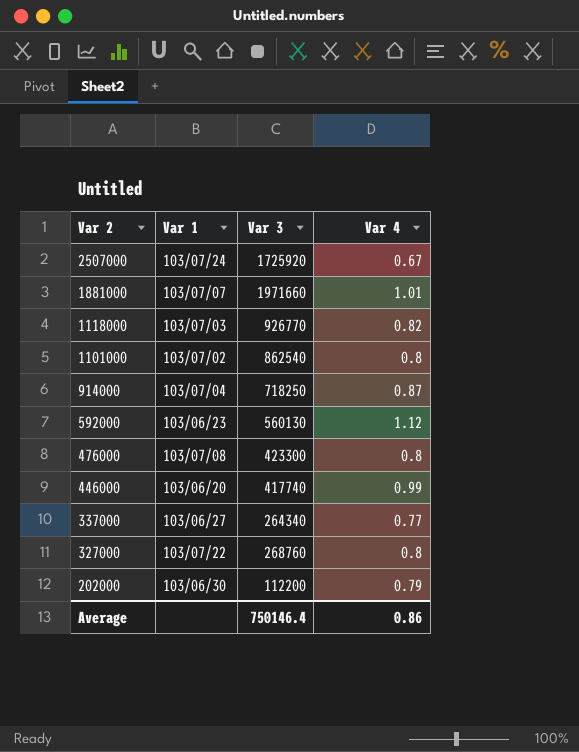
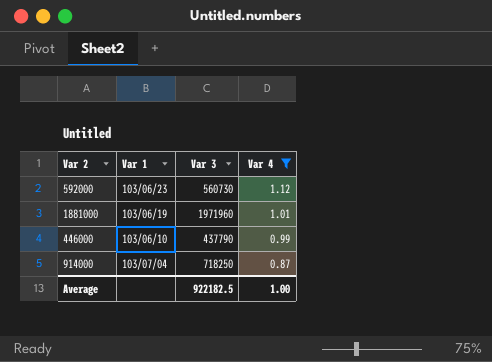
filter: none -> Var 4 >= 0.87
row order: Var 2 descending -> Var 4 descending
592000 | Var 3: 560130 -> 560730
1881000 | Var 1: 103/07/07 -> 103/06/19
1881000 | Var 3: 1971660 -> 1971960
446000 | Var 1: 103/06/20 -> 103/06/10
446000 | Var 3: 417740 -> 437790
Average | Var 3: 750146.4 -> 922182.5
Average | Var 4: 0.86 -> 1.00

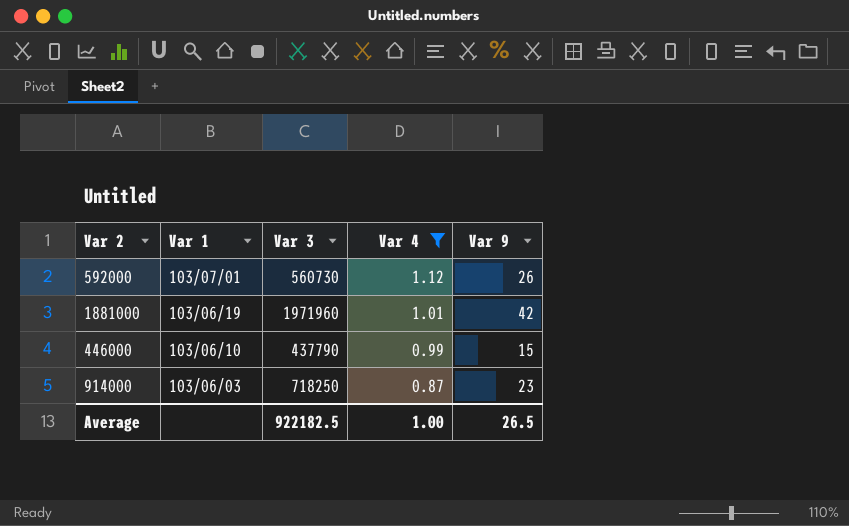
column Var 9 | position: none -> 5
592000 | Var 1: 103/06/23 -> 103/07/01
914000 | Var 1: 103/07/04 -> 103/06/03

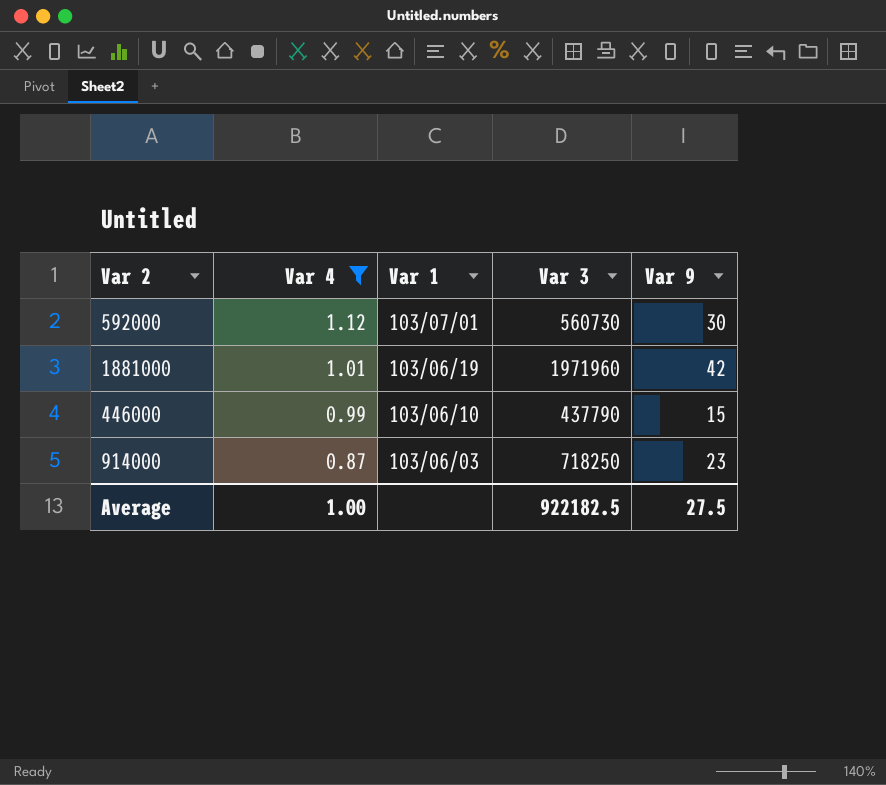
column Var 4 | position: 4 -> 2
592000 | Var 9: 26 -> 30
Average | Var 9: 26.5 -> 27.5

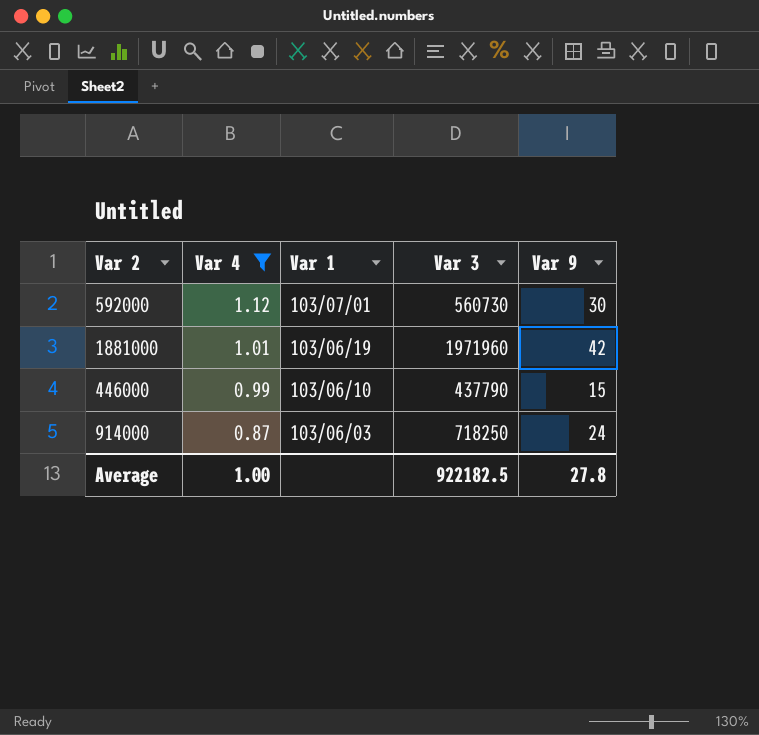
914000 | Var 9: 23 -> 24
Average | Var 9: 27.5 -> 27.8

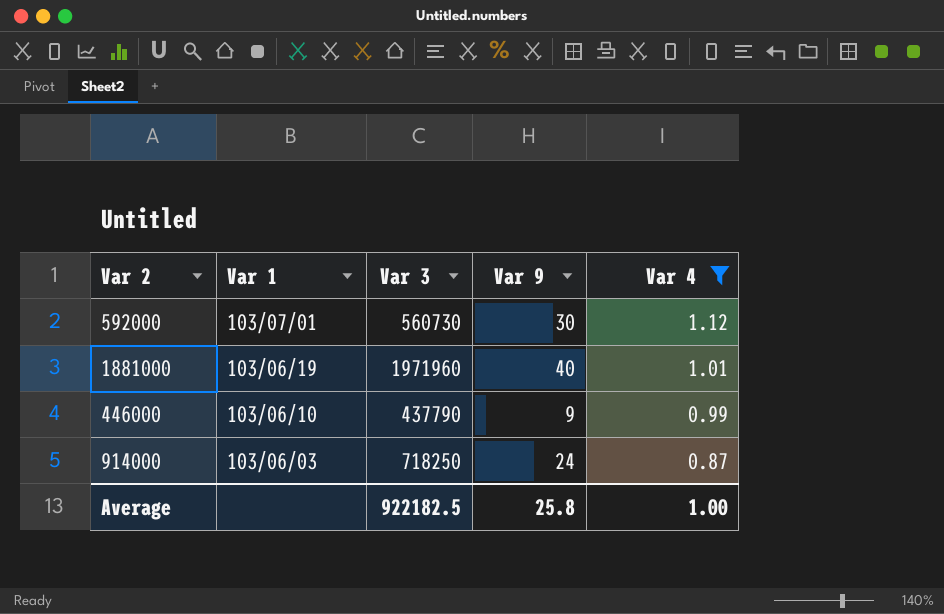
column Var 4 | position: 2 -> 5
1881000 | Var 9: 42 -> 40
446000 | Var 9: 15 -> 9
Average | Var 9: 27.8 -> 25.8

